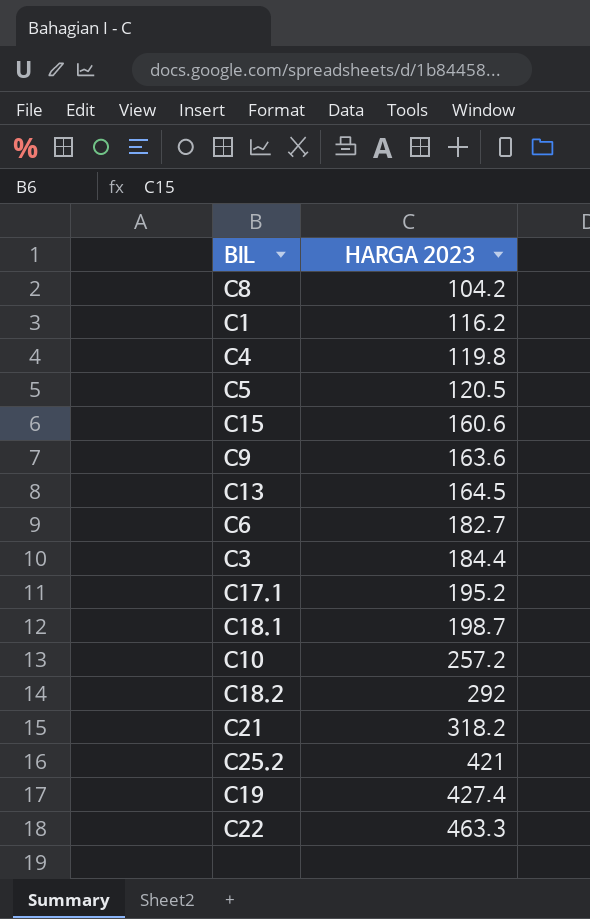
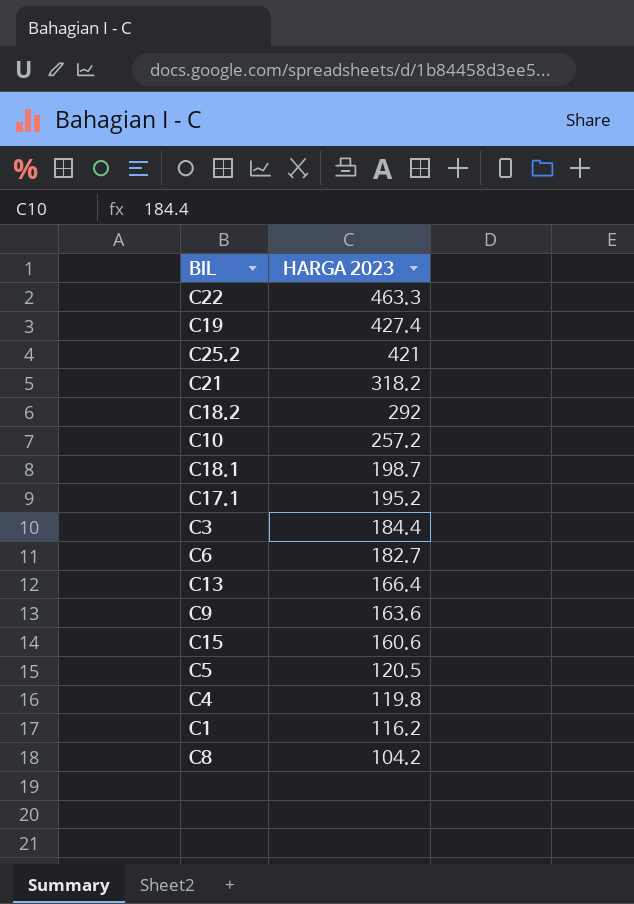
row order: HARGA 2023 ascending -> HARGA 2023 descending
C13 | HARGA 2023: 164.5 -> 166.4

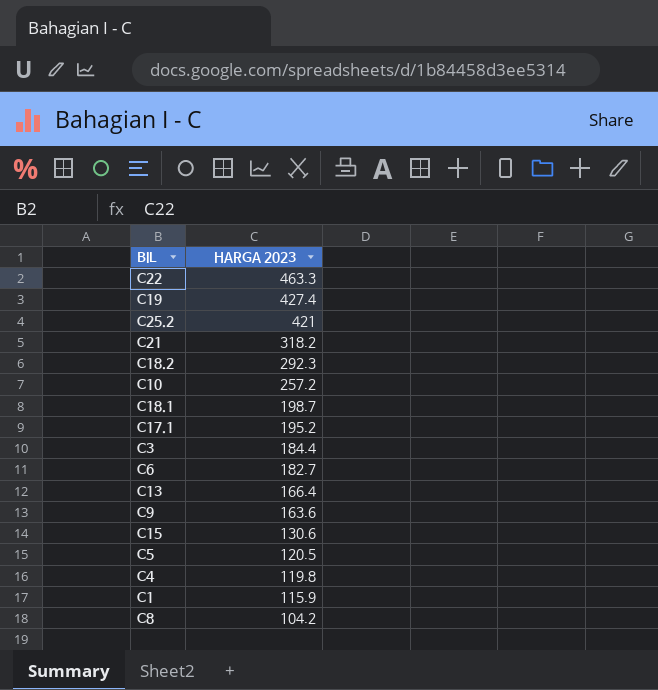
C18.2 | HARGA 2023: 292 -> 292.3
C15 | HARGA 2023: 160.6 -> 130.6
C1 | HARGA 2023: 116.2 -> 115.9

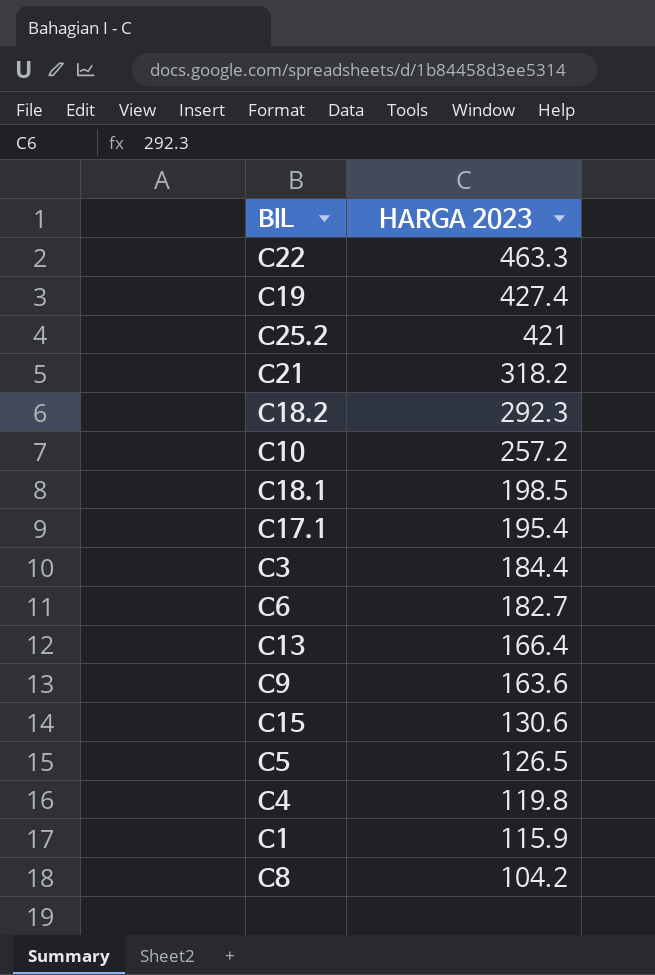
C18.1 | HARGA 2023: 198.7 -> 198.5
C17.1 | HARGA 2023: 195.2 -> 195.4
C5 | HARGA 2023: 120.5 -> 126.5

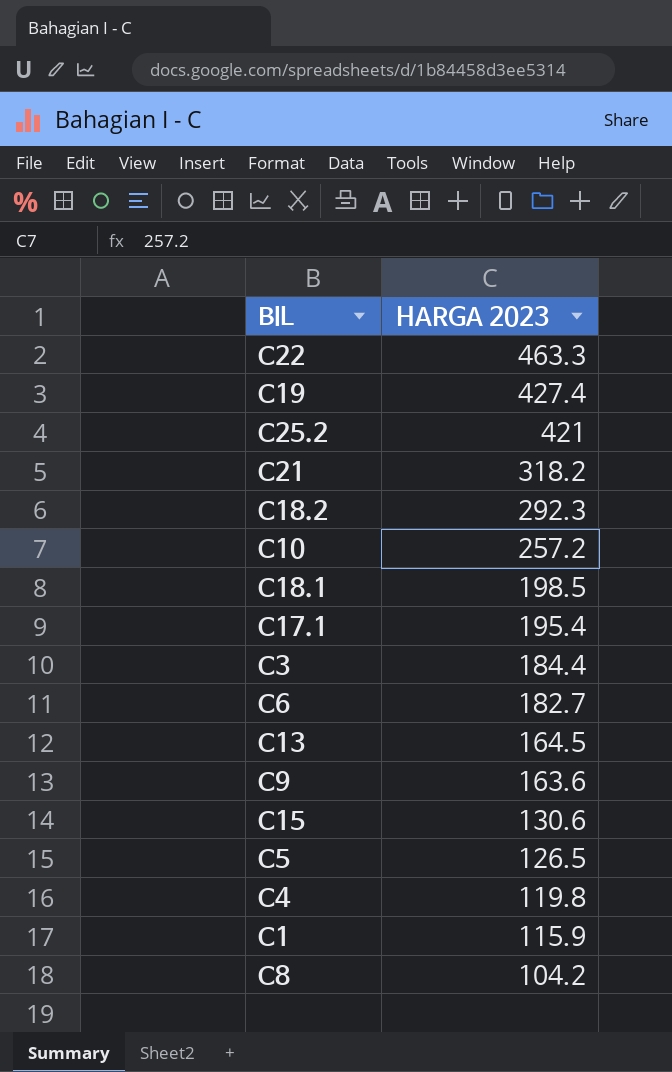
C13 | HARGA 2023: 166.4 -> 164.5

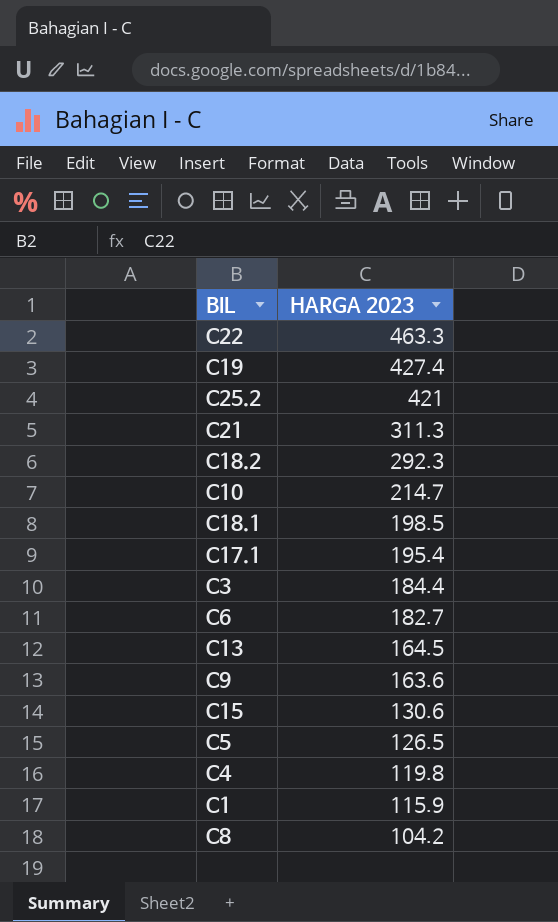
C21 | HARGA 2023: 318.2 -> 311.3
C10 | HARGA 2023: 257.2 -> 214.7

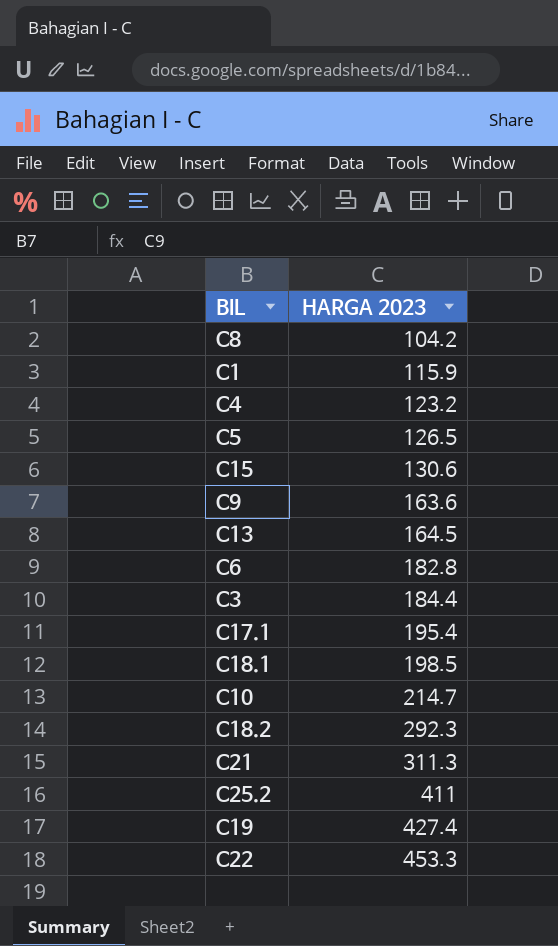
row order: HARGA 2023 descending -> HARGA 2023 ascending
C4 | HARGA 2023: 119.8 -> 123.2
C6 | HARGA 2023: 182.7 -> 182.8
C25.2 | HARGA 2023: 421 -> 411
C22 | HARGA 2023: 463.3 -> 453.3

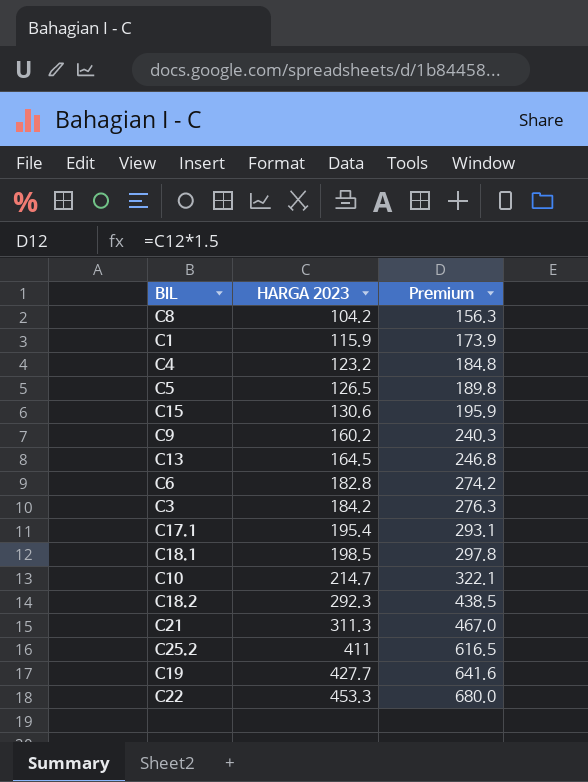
column Premium | formula: none -> [HARGA 2023] * 1.5
C9 | HARGA 2023: 163.6 -> 160.2
C3 | HARGA 2023: 184.4 -> 184.2
C19 | HARGA 2023: 427.4 -> 427.7

